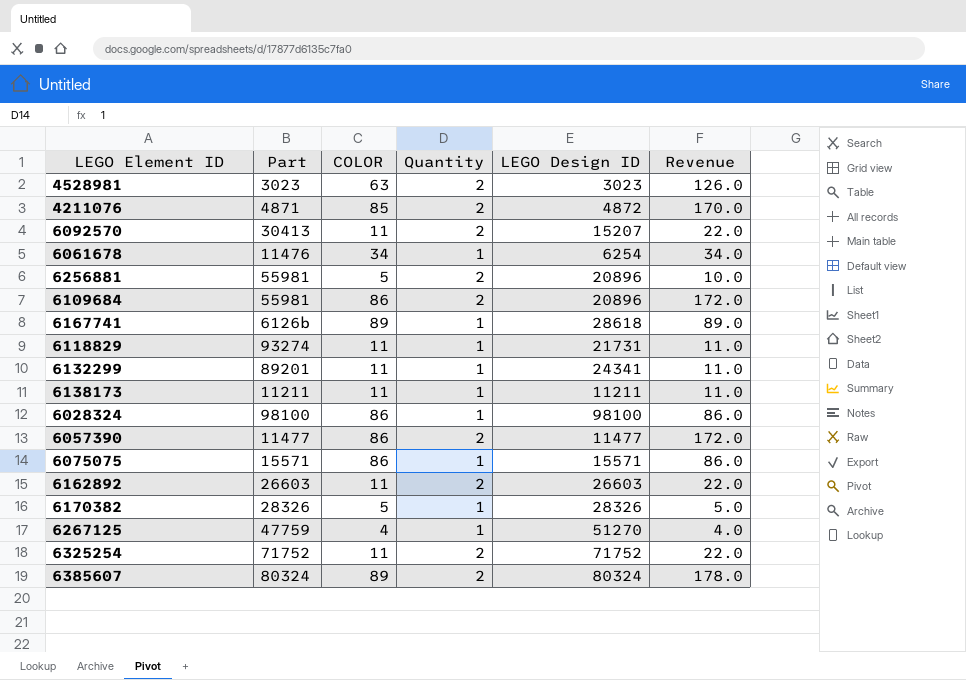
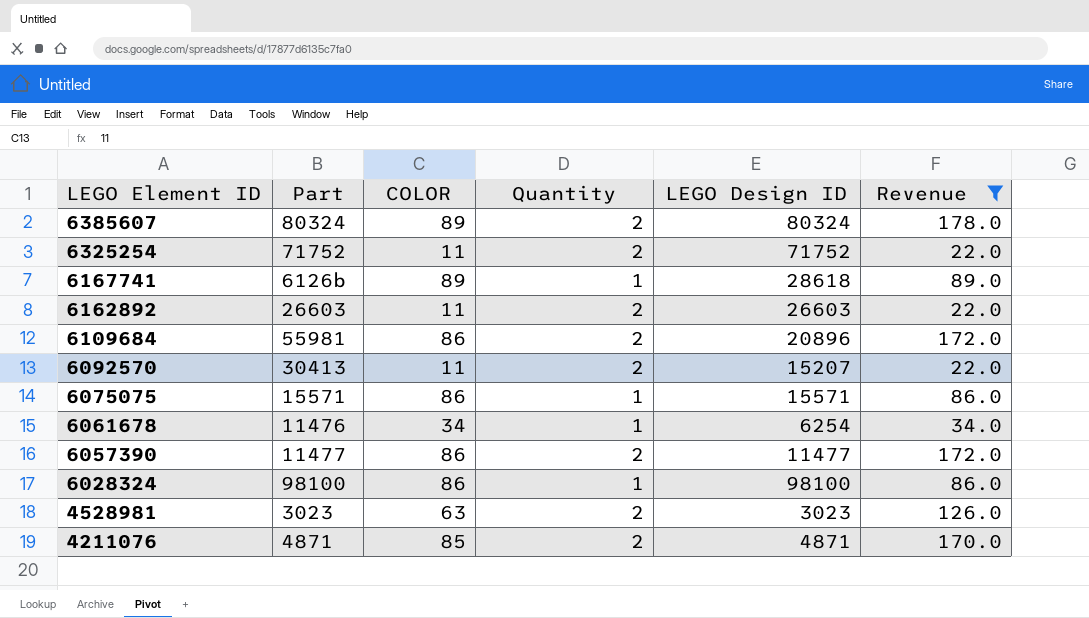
filter: none -> Revenue >= 22.0
row order: none -> LEGO Element ID descending
4211076 | LEGO Design ID: 4872 -> 4871

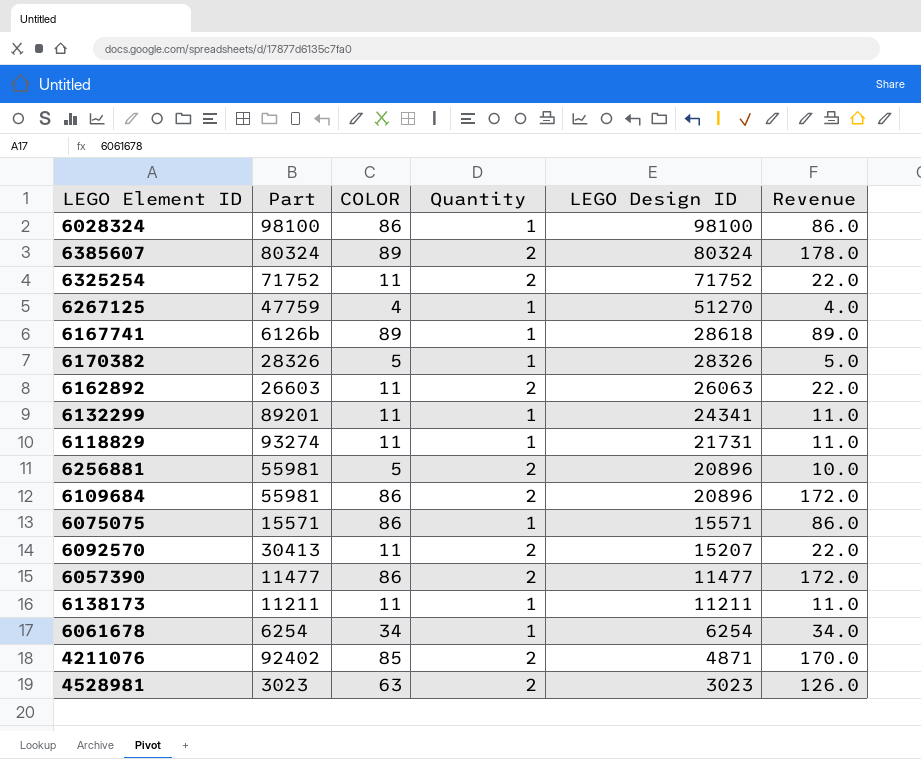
filter: Revenue >= 22.0 -> none
row order: LEGO Element ID descending -> LEGO Design ID descending
6162892 | LEGO Design ID: 26603 -> 26063
6061678 | Part: 11476 -> 6254
4211076 | Part: 4871 -> 92402

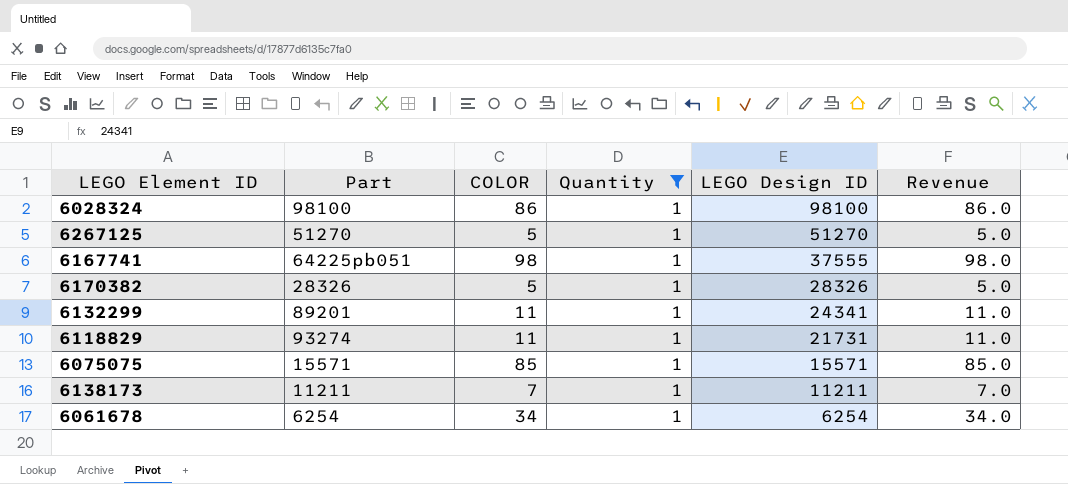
filter: none -> Quantity = 1
6267125 | Part: 47759 -> 51270
6267125 | COLOR: 4 -> 5
6267125 | Revenue: 4.0 -> 5.0
6167741 | Part: 6126b -> 64225pb051
6167741 | COLOR: 89 -> 98
6167741 | LEGO Design ID: 28618 -> 37555
6167741 | Revenue: 89.0 -> 98.0
6075075 | COLOR: 86 -> 85
6075075 | Revenue: 86.0 -> 85.0
6138173 | COLOR: 11 -> 7
6138173 | Revenue: 11.0 -> 7.0

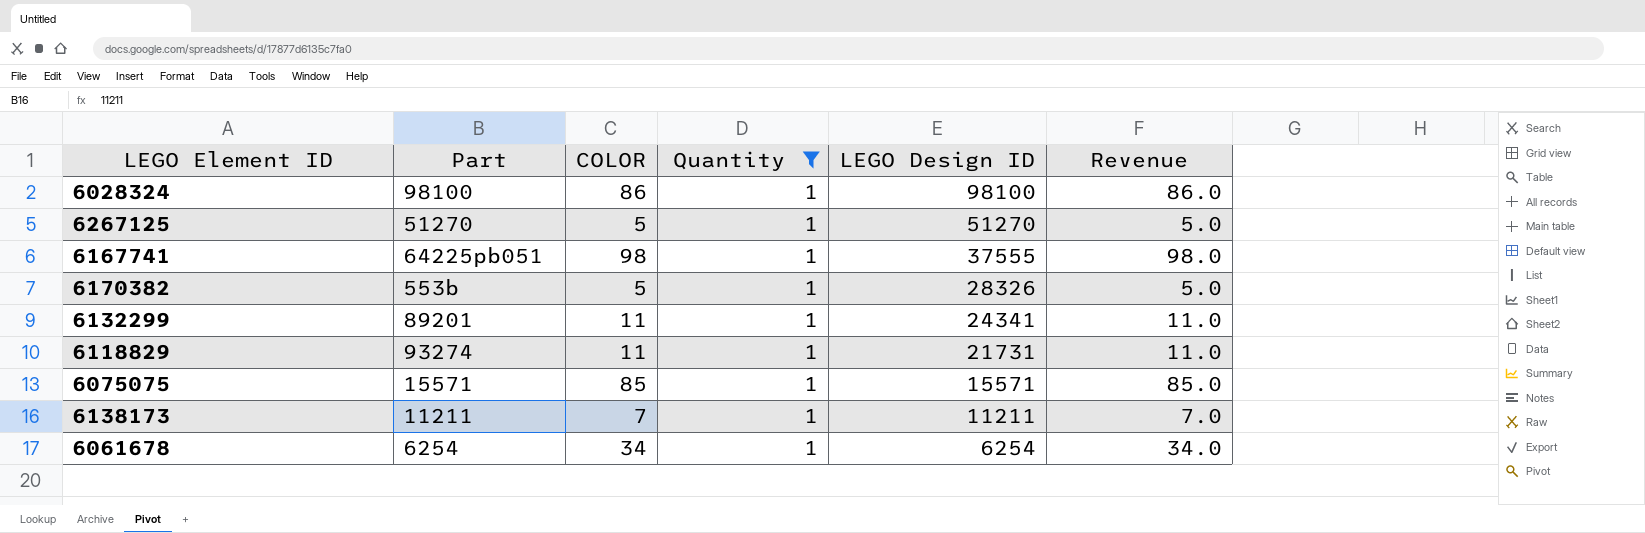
6170382 | Part: 28326 -> 553b

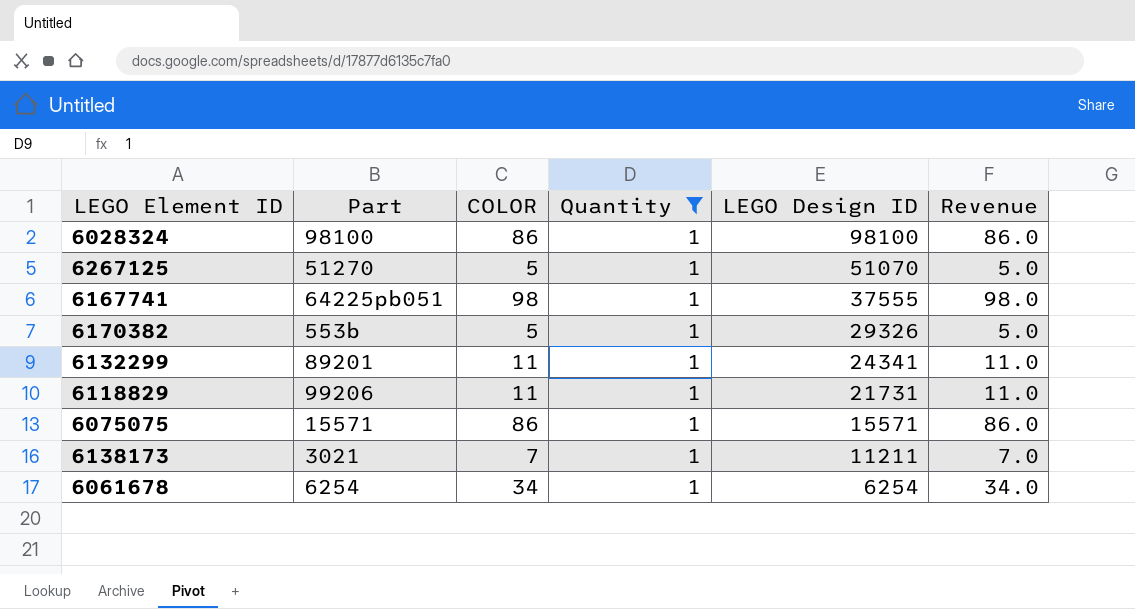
6267125 | LEGO Design ID: 51270 -> 51070
6170382 | LEGO Design ID: 28326 -> 29326
6118829 | Part: 93274 -> 99206
6075075 | COLOR: 85 -> 86
6075075 | Revenue: 85.0 -> 86.0
6138173 | Part: 11211 -> 3021

